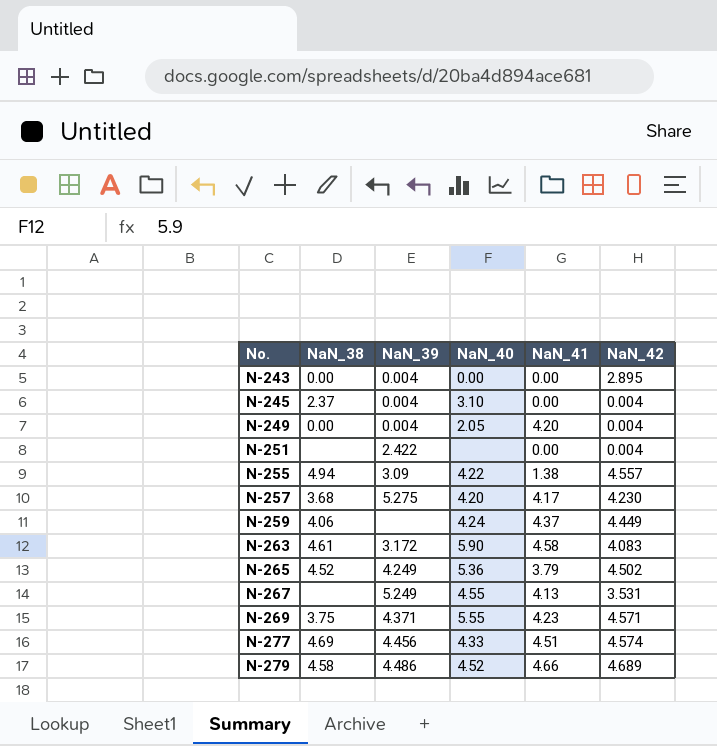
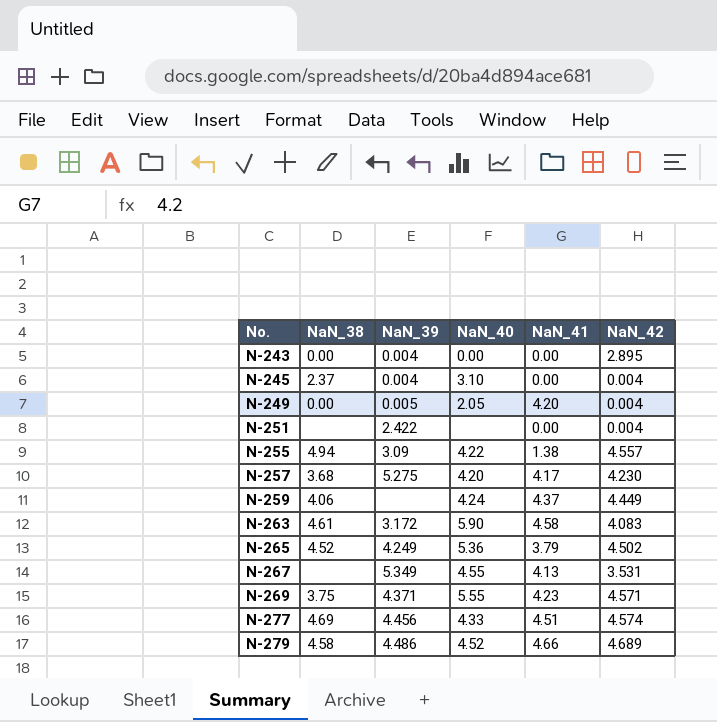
N-249 | NaN_39: 0.004 -> 0.005
N-267 | NaN_39: 5.249 -> 5.349

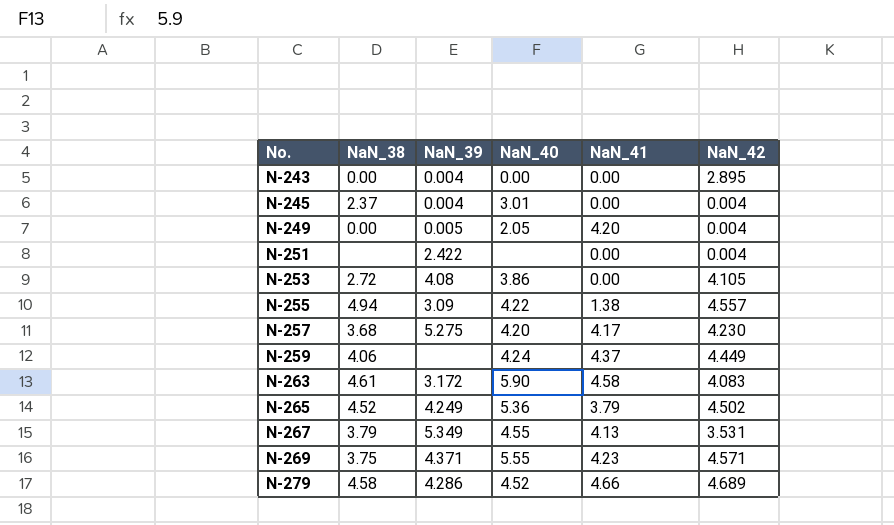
row N-277: 4.69 | 4.456 | 4.33 | 4.51 | 4.574 -> none
N-245 | NaN_40: 3.10 -> 3.01
row N-253: none -> 2.72 | 4.08 | 3.86 | 0.00 | 4.105
N-267 | NaN_38: none -> 3.79
N-279 | NaN_39: 4.486 -> 4.286

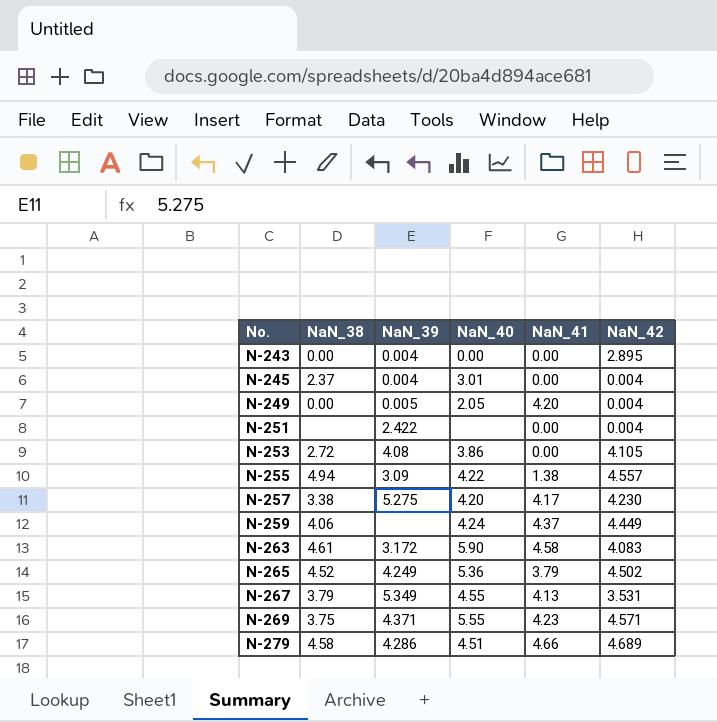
N-257 | NaN_38: 3.68 -> 3.38
N-279 | NaN_40: 4.52 -> 4.51

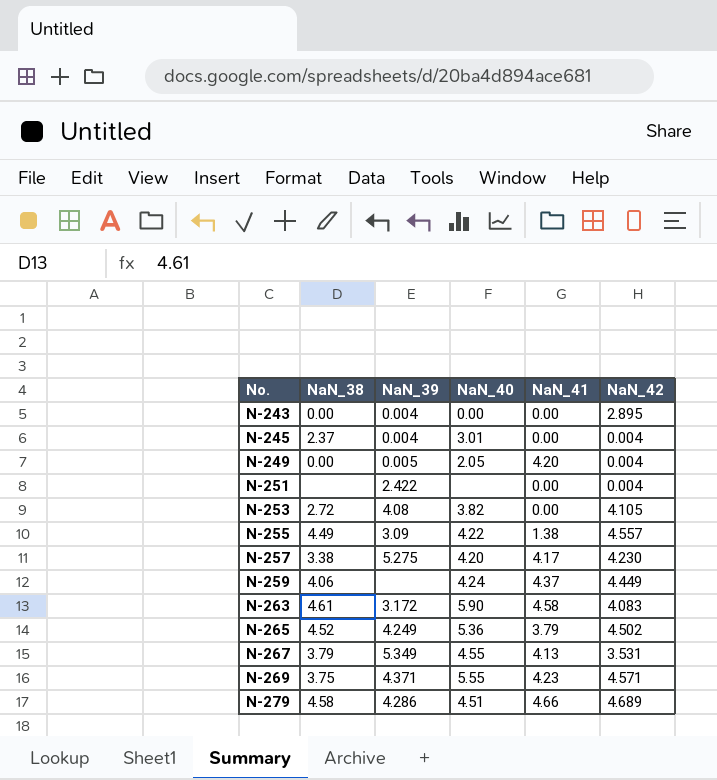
N-253 | NaN_40: 3.86 -> 3.82
N-255 | NaN_38: 4.94 -> 4.49

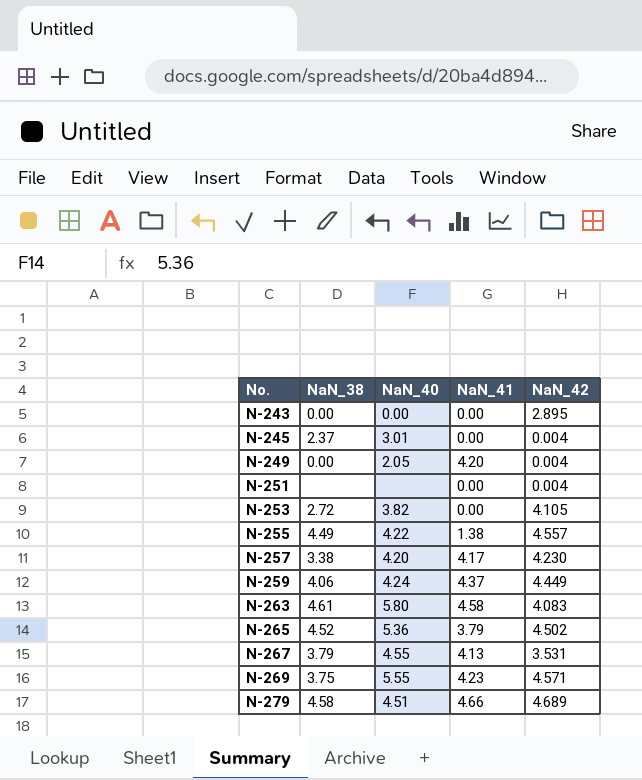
column NaN_39 | position: 3 -> none
N-263 | NaN_40: 5.90 -> 5.80

